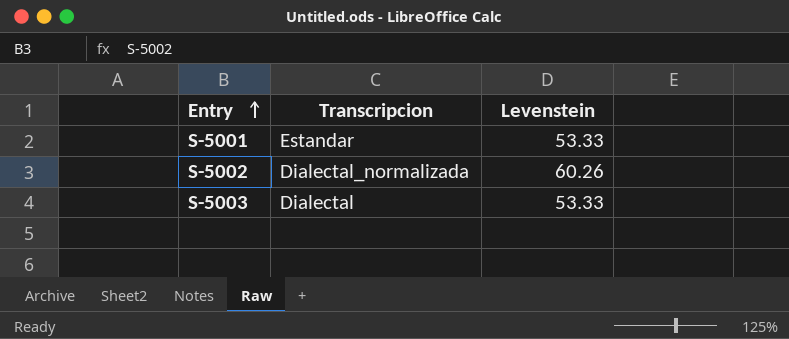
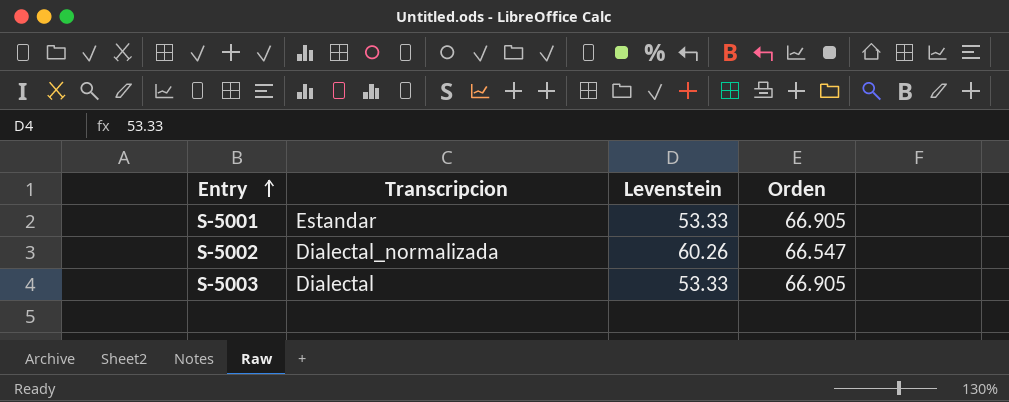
column Orden | position: none -> 4

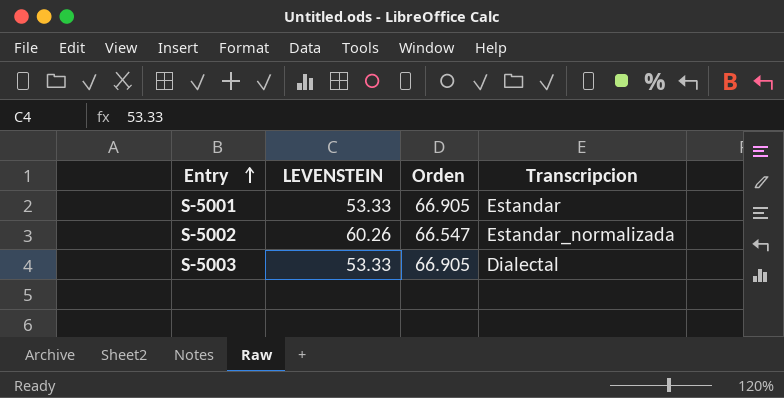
column name: Levenstein -> LEVENSTEIN
column Transcripcion | position: 2 -> 4
S-5002 | Transcripcion: Dialectal_normalizada -> Estandar_normalizada

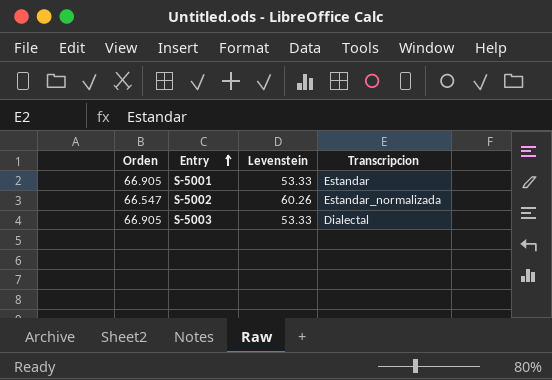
column Orden | position: 3 -> 1
column name: LEVENSTEIN -> Levenstein

